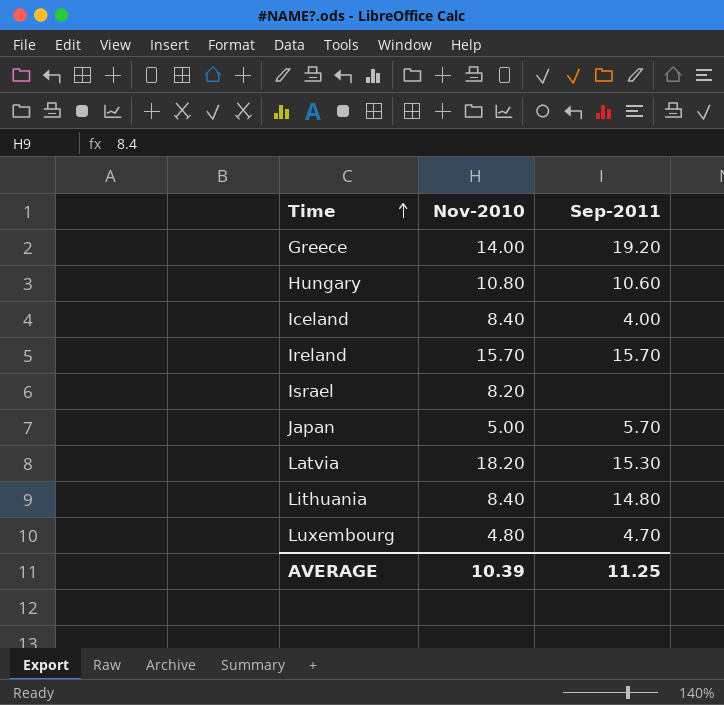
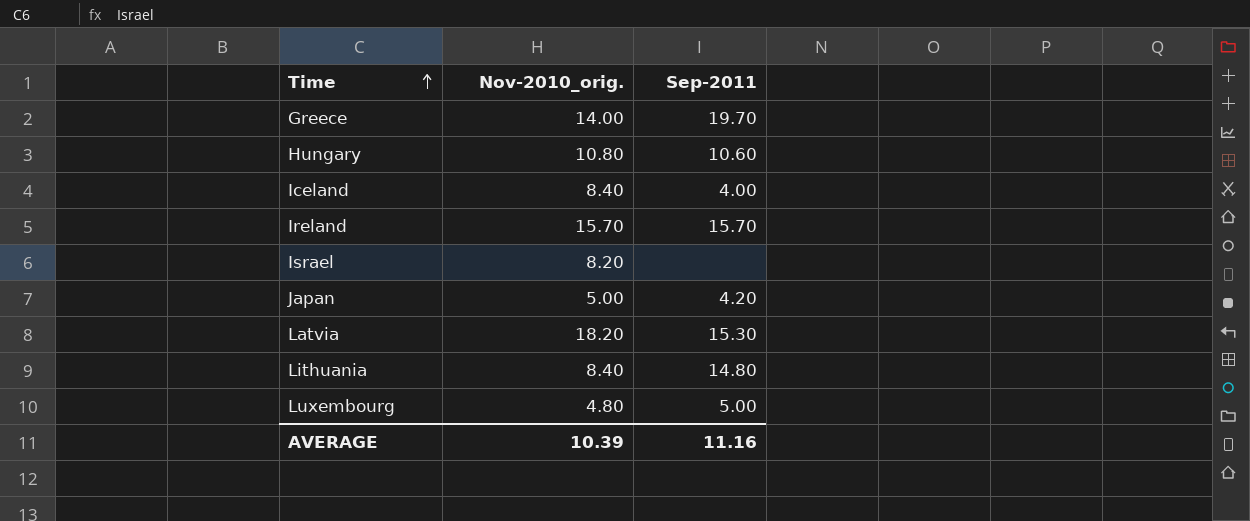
column name: Nov-2010 -> Nov-2010_orig.
Greece | Sep-2011: 19.20 -> 19.70
Japan | Sep-2011: 5.70 -> 4.20
Luxembourg | Sep-2011: 4.70 -> 5.00
AVERAGE | Sep-2011: 11.25 -> 11.16

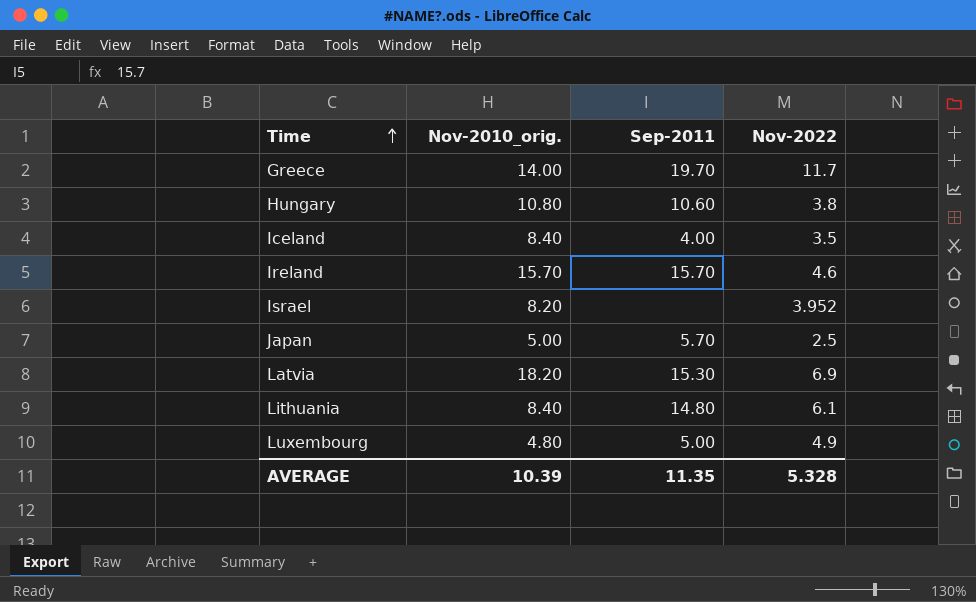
column Nov-2022 | position: none -> 4
Japan | Sep-2011: 4.20 -> 5.70
AVERAGE | Sep-2011: 11.16 -> 11.35

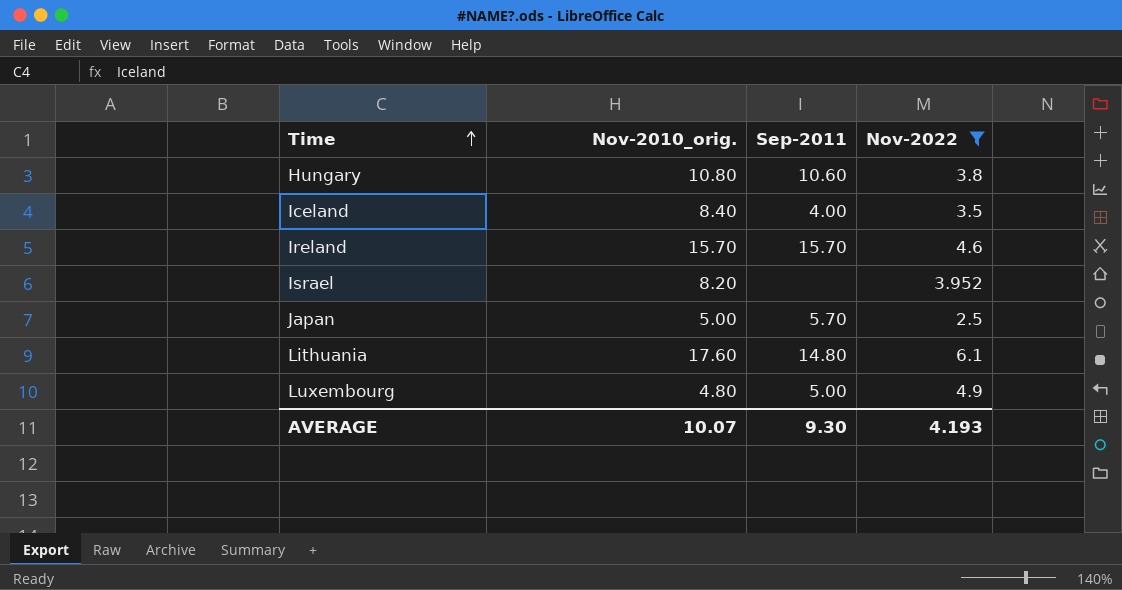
filter: none -> Nov-2022 <= 6.1
Lithuania | Nov-2010_orig.: 8.40 -> 17.60
AVERAGE | Nov-2010_orig.: 10.39 -> 10.07
AVERAGE | Sep-2011: 11.35 -> 9.30
AVERAGE | Nov-2022: 5.328 -> 4.193

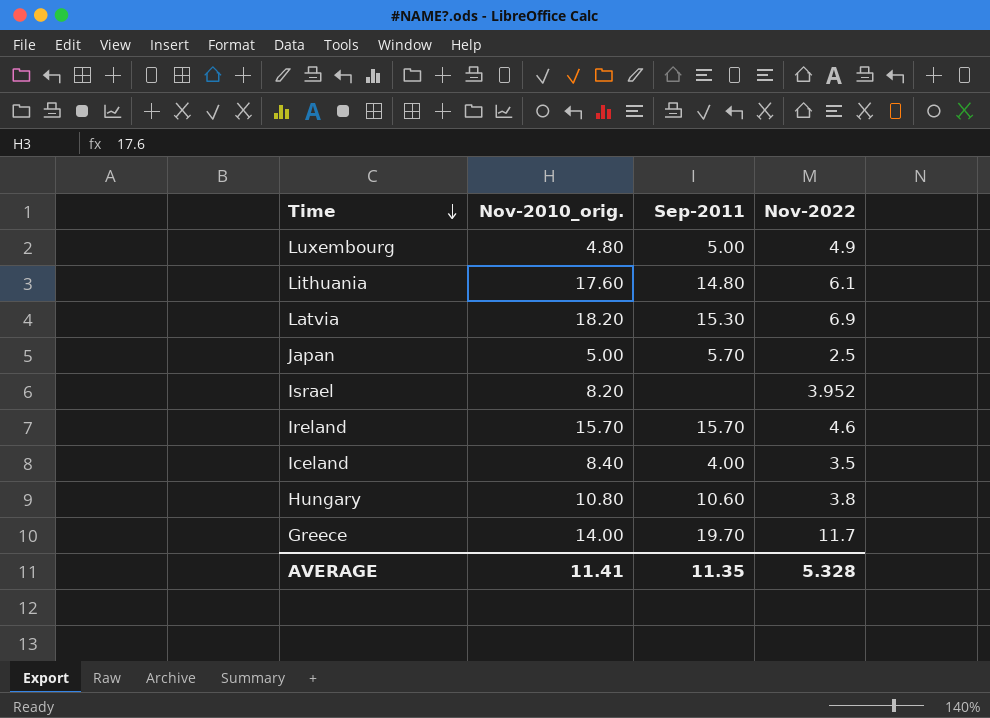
filter: Nov-2022 <= 6.1 -> none
row order: Time ascending -> Time descending
AVERAGE | Nov-2010_orig.: 10.07 -> 11.41
AVERAGE | Sep-2011: 9.30 -> 11.35
AVERAGE | Nov-2022: 4.193 -> 5.328

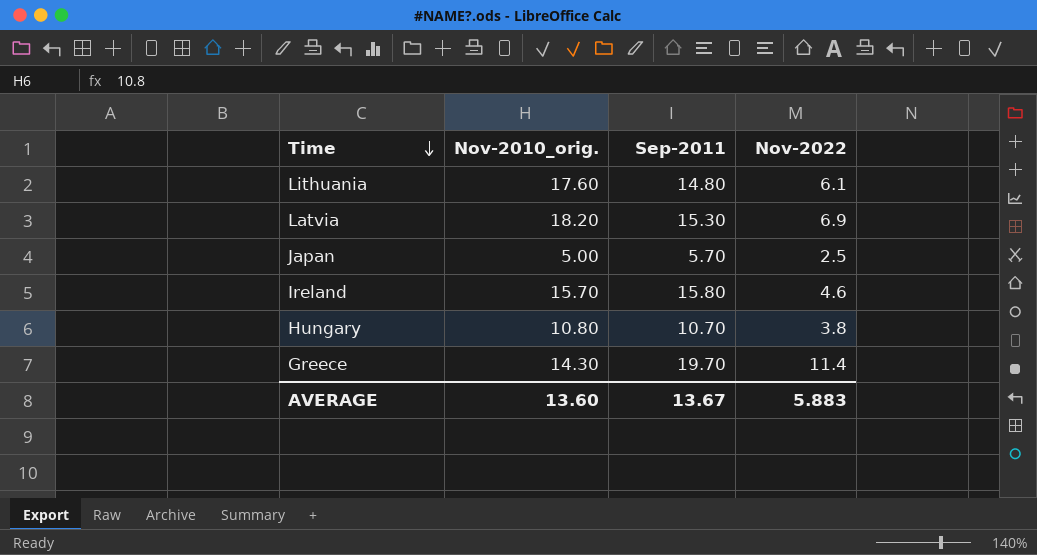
row Luxembourg: 4.80 | 5.00 | 4.9 -> none
row Israel: 8.20 | none | 3.952 -> none
row Iceland: 8.40 | 4.00 | 3.5 -> none
Ireland | Sep-2011: 15.70 -> 15.80
Hungary | Sep-2011: 10.60 -> 10.70
Greece | Nov-2010_orig.: 14.00 -> 14.30
Greece | Nov-2022: 11.7 -> 11.4
AVERAGE | Nov-2010_orig.: 11.41 -> 13.60
AVERAGE | Sep-2011: 11.35 -> 13.67
AVERAGE | Nov-2022: 5.328 -> 5.883

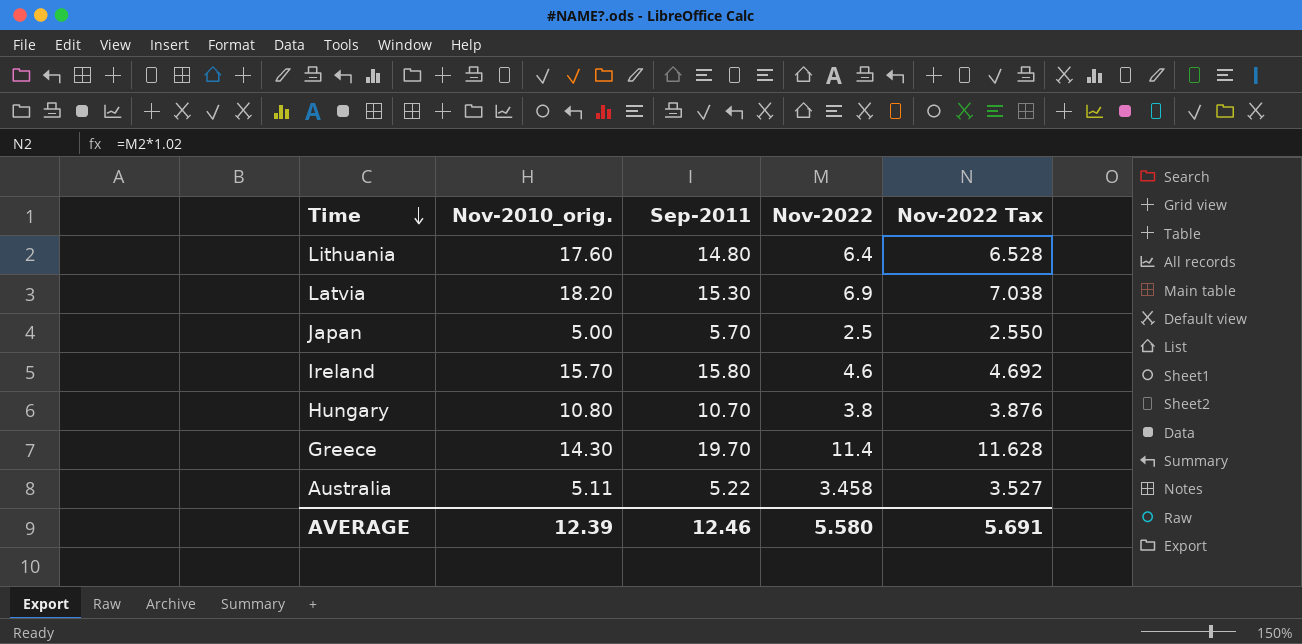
column Nov-2022 Tax | formula: none -> [Nov-2022] * 1.02
Lithuania | Nov-2022: 6.1 -> 6.4
row Australia: none -> 5.11 | 5.22 | 3.458 | 3.527
AVERAGE | Nov-2010_orig.: 13.60 -> 12.39
AVERAGE | Sep-2011: 13.67 -> 12.46
AVERAGE | Nov-2022: 5.883 -> 5.580

